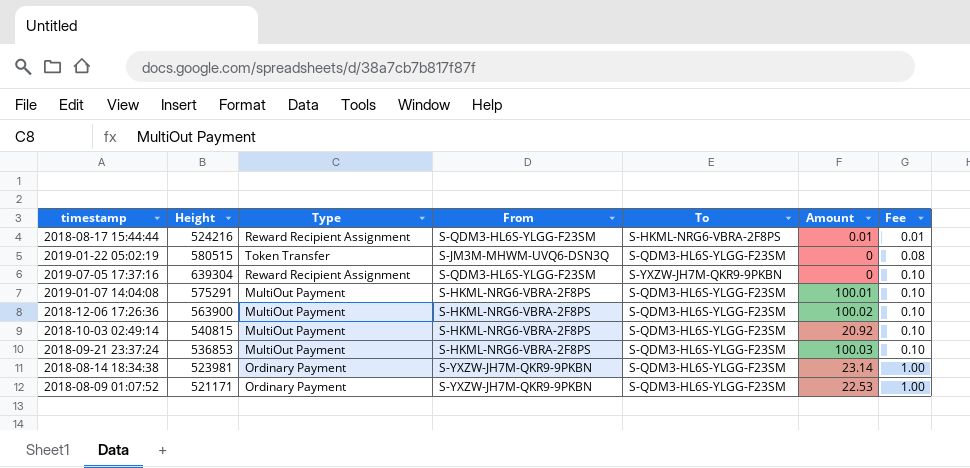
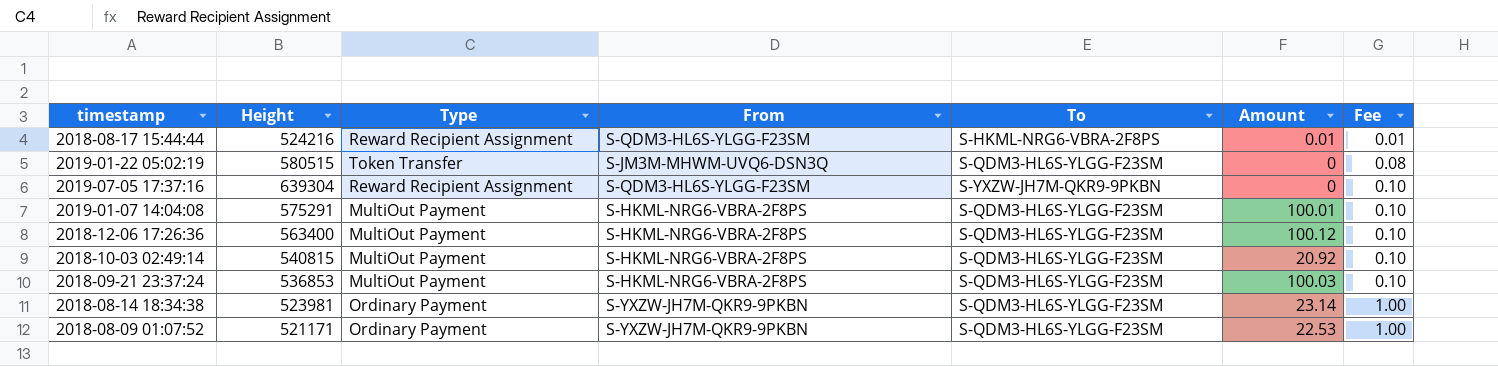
2018-12-06 17:26:36 | Height: 563900 -> 563400
2018-12-06 17:26:36 | Amount: 100.02 -> 100.12

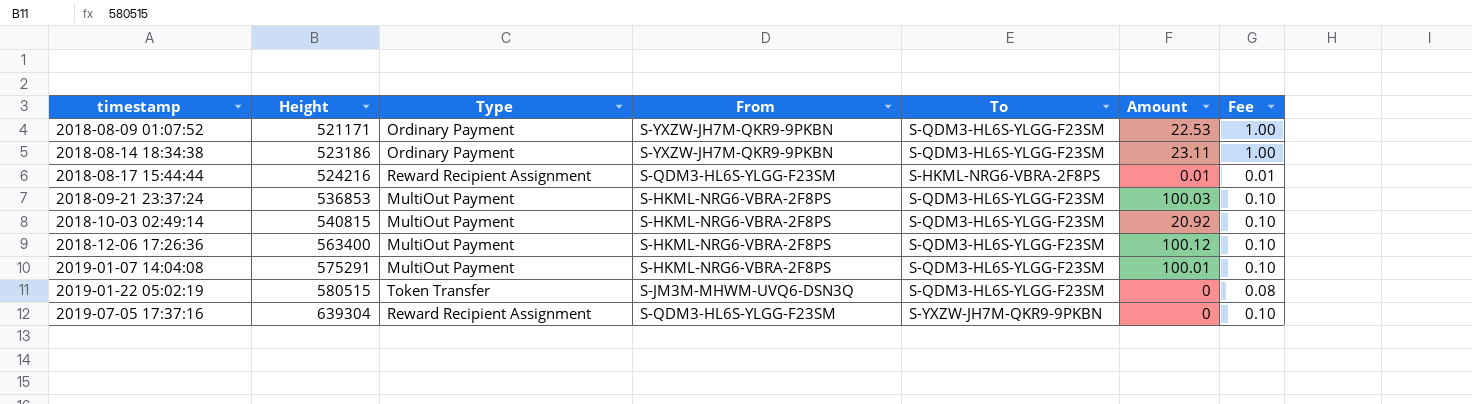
row order: Fee ascending -> timestamp ascending
2018-08-14 18:34:38 | Height: 523981 -> 523186
2018-08-14 18:34:38 | Amount: 23.14 -> 23.11

